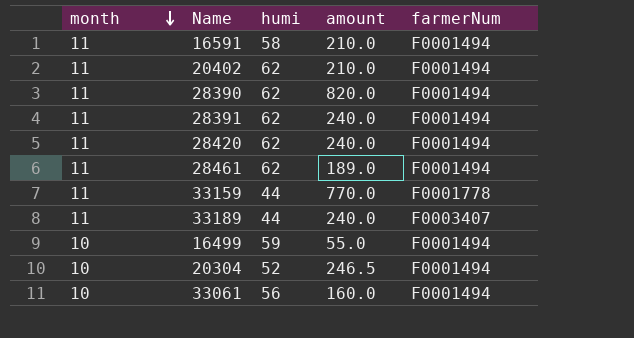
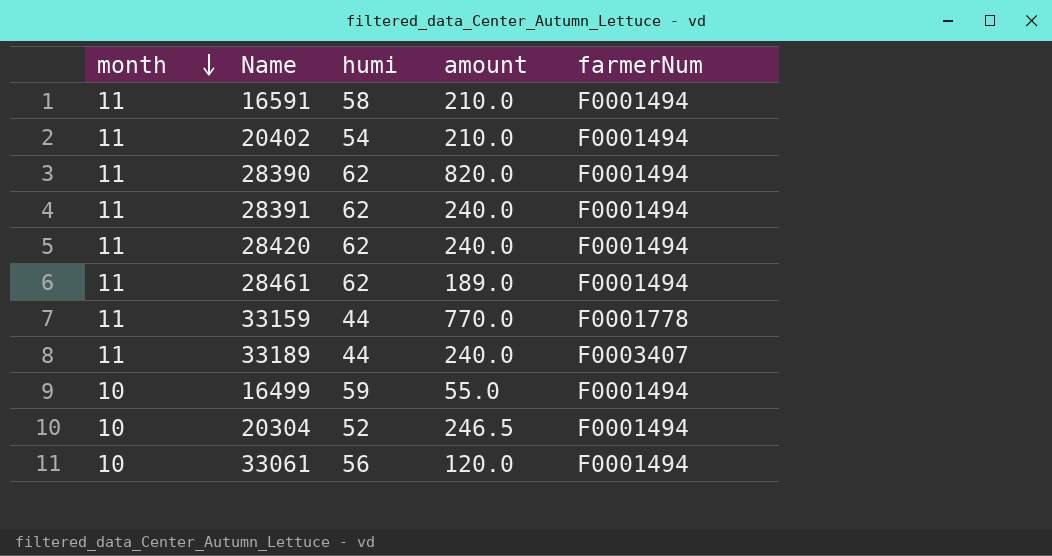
20402 | humi: 62 -> 54
33061 | amount: 160.0 -> 120.0

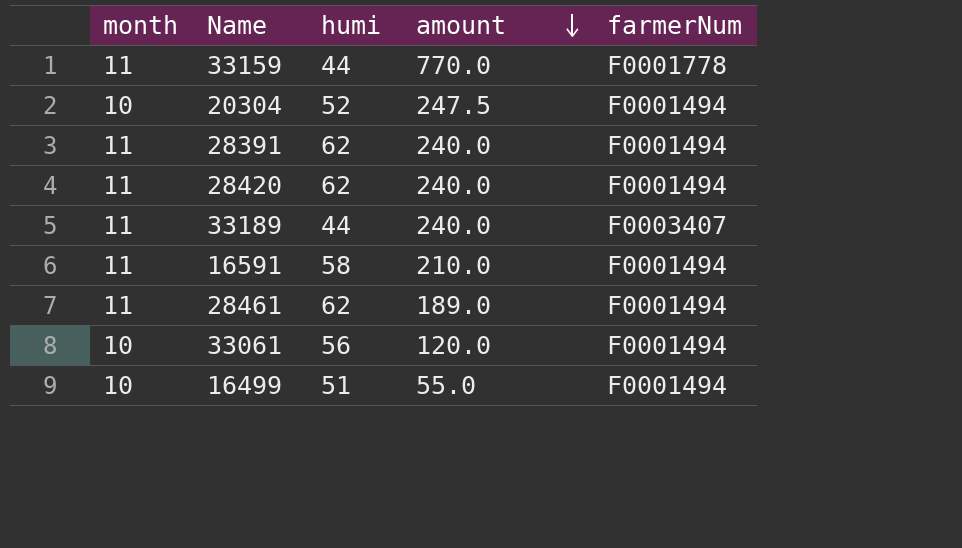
row order: month descending -> amount descending
row 20402: 11 | 54 | 210.0 | F0001494 -> none
row 28390: 11 | 62 | 820.0 | F0001494 -> none
20304 | amount: 246.5 -> 247.5
16499 | humi: 59 -> 51

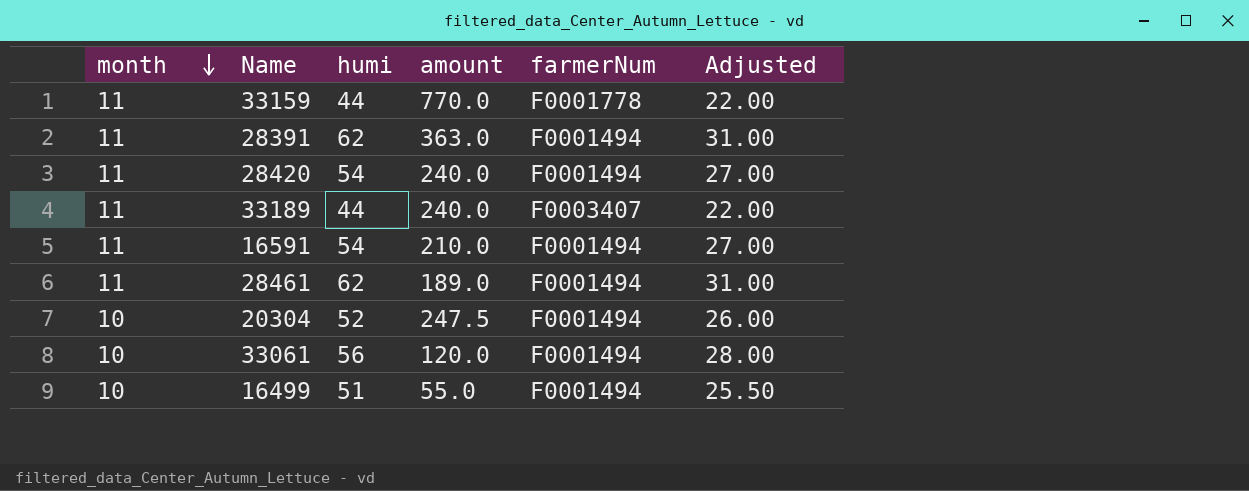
row order: amount descending -> month descending
column Adjusted | formula: none -> [humi] * 0.5
28391 | amount: 240.0 -> 363.0
28420 | humi: 62 -> 54
16591 | humi: 58 -> 54

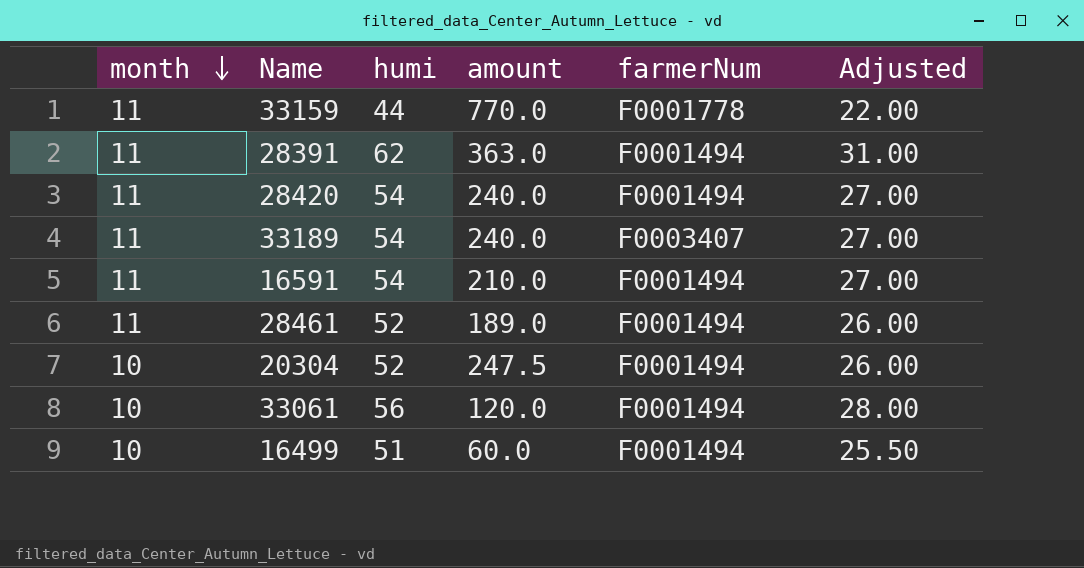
33189 | humi: 44 -> 54
33189 | Adjusted: 22.00 -> 27.00
28461 | humi: 62 -> 52
28461 | Adjusted: 31.00 -> 26.00
16499 | amount: 55.0 -> 60.0

